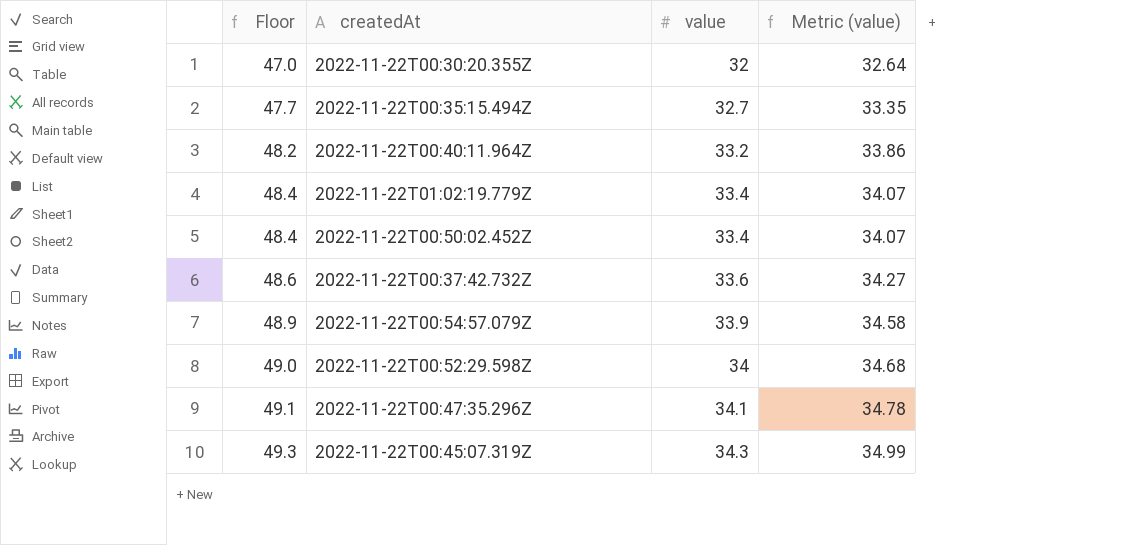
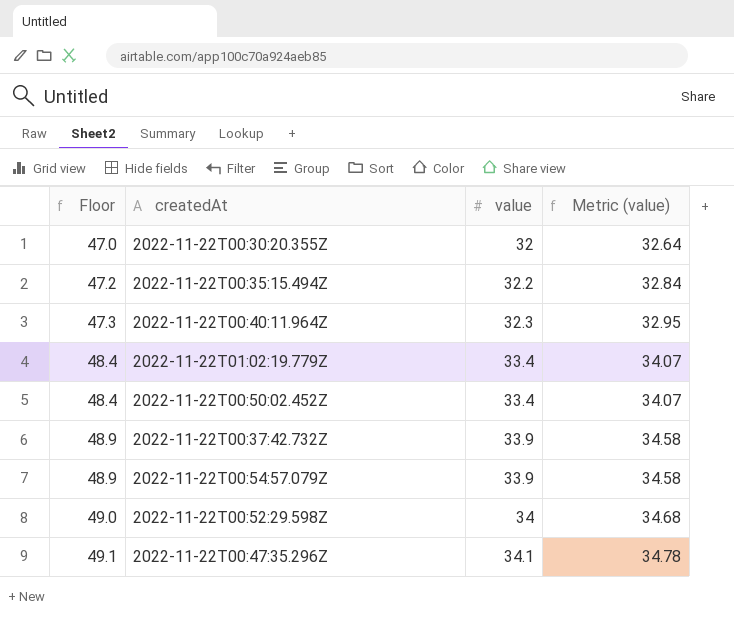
row 2022-11-22T00:45:07.319Z: 49.3 | 34.3 | 34.99 -> none
2022-11-22T00:35:15.494Z | Floor: 47.7 -> 47.2
2022-11-22T00:35:15.494Z | value: 32.7 -> 32.2
2022-11-22T00:35:15.494Z | Metric (value): 33.35 -> 32.84
2022-11-22T00:40:11.964Z | Floor: 48.2 -> 47.3
2022-11-22T00:40:11.964Z | value: 33.2 -> 32.3
2022-11-22T00:40:11.964Z | Metric (value): 33.86 -> 32.95
2022-11-22T00:37:42.732Z | Floor: 48.6 -> 48.9
2022-11-22T00:37:42.732Z | value: 33.6 -> 33.9
2022-11-22T00:37:42.732Z | Metric (value): 34.27 -> 34.58

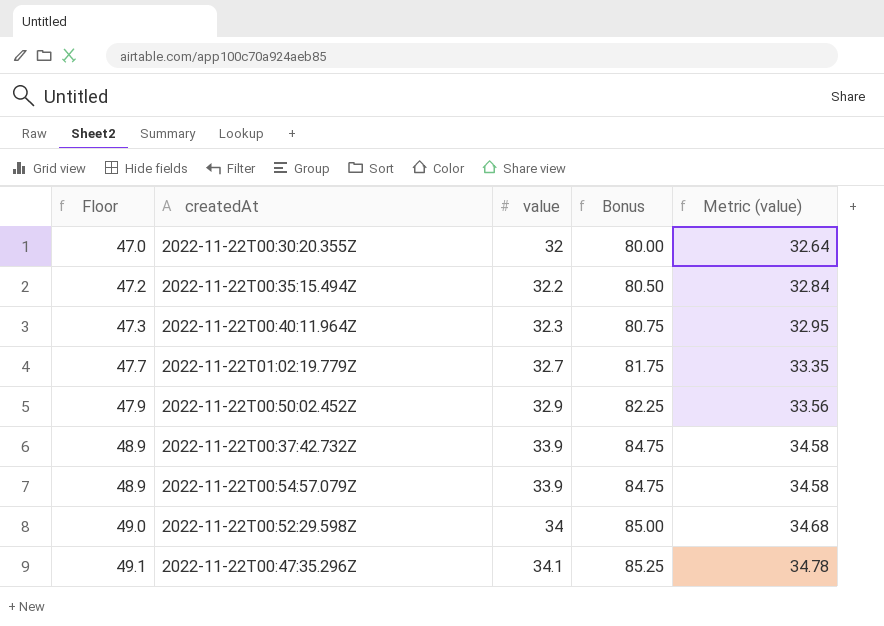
column Bonus | formula: none -> [value] * 2.5
2022-11-22T01:02:19.779Z | Floor: 48.4 -> 47.7
2022-11-22T01:02:19.779Z | value: 33.4 -> 32.7
2022-11-22T01:02:19.779Z | Metric (value): 34.07 -> 33.35
2022-11-22T00:50:02.452Z | Floor: 48.4 -> 47.9
2022-11-22T00:50:02.452Z | value: 33.4 -> 32.9
2022-11-22T00:50:02.452Z | Metric (value): 34.07 -> 33.56

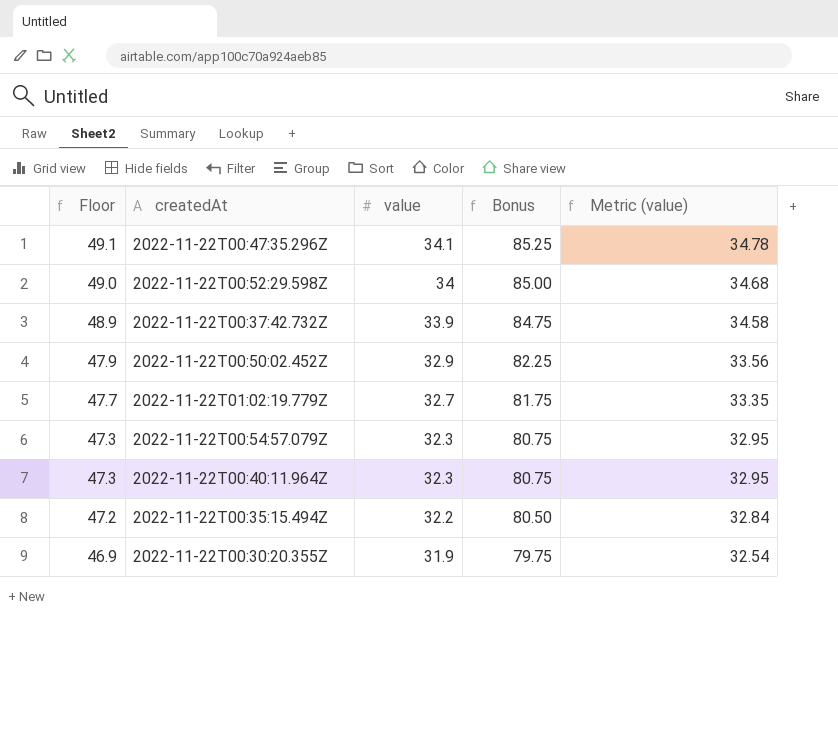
row order: Floor ascending -> Floor descending
2022-11-22T00:54:57.079Z | Floor: 48.9 -> 47.3
2022-11-22T00:54:57.079Z | value: 33.9 -> 32.3
2022-11-22T00:54:57.079Z | Bonus: 84.75 -> 80.75
2022-11-22T00:54:57.079Z | Metric (value): 34.58 -> 32.95
2022-11-22T00:30:20.355Z | Floor: 47.0 -> 46.9
2022-11-22T00:30:20.355Z | value: 32 -> 31.9
2022-11-22T00:30:20.355Z | Bonus: 80.00 -> 79.75
2022-11-22T00:30:20.355Z | Metric (value): 32.64 -> 32.54

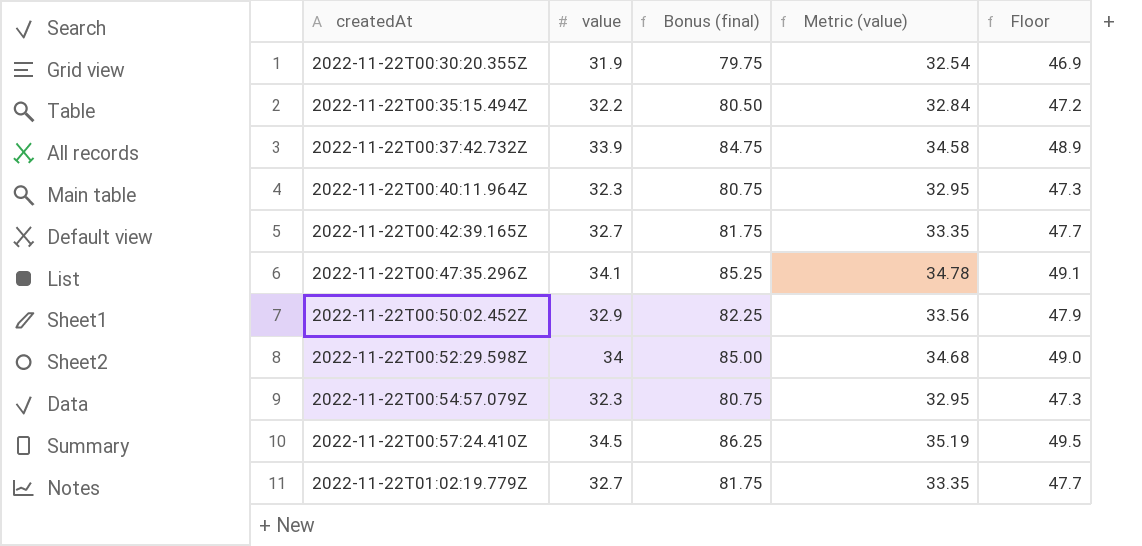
row order: Floor descending -> createdAt ascending
column name: Bonus -> Bonus (final)
column Floor | position: 1 -> 5
row 2022-11-22T00:42:39.165Z: none -> 32.7 | 81.75 | 33.35 | 47.7
row 2022-11-22T00:57:24.410Z: none -> 34.5 | 86.25 | 35.19 | 49.5

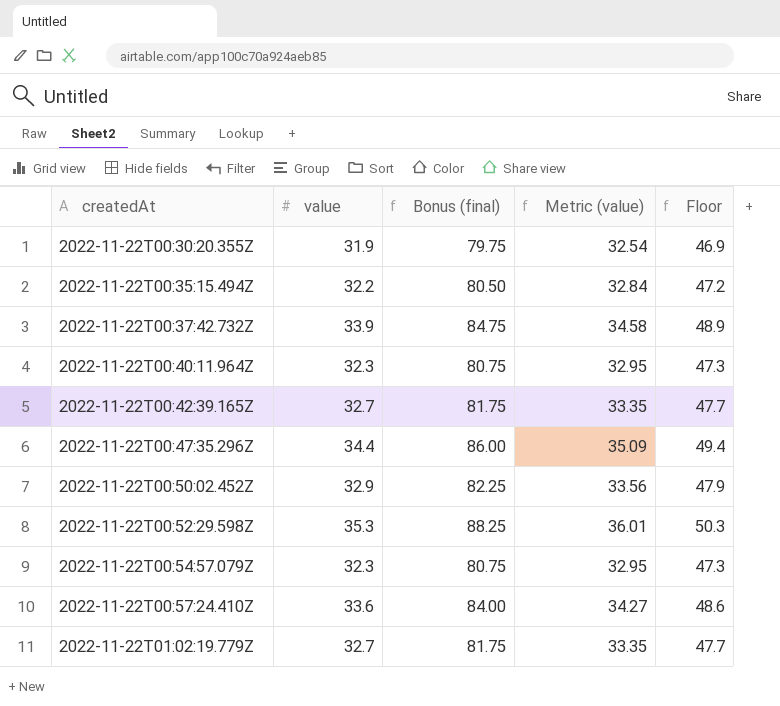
2022-11-22T00:47:35.296Z | value: 34.1 -> 34.4
2022-11-22T00:47:35.296Z | Bonus (final): 85.25 -> 86.00
2022-11-22T00:47:35.296Z | Metric (value): 34.78 -> 35.09
2022-11-22T00:47:35.296Z | Floor: 49.1 -> 49.4
2022-11-22T00:52:29.598Z | value: 34 -> 35.3
2022-11-22T00:52:29.598Z | Bonus (final): 85.00 -> 88.25
2022-11-22T00:52:29.598Z | Metric (value): 34.68 -> 36.01
2022-11-22T00:52:29.598Z | Floor: 49.0 -> 50.3
2022-11-22T00:57:24.410Z | value: 34.5 -> 33.6
2022-11-22T00:57:24.410Z | Bonus (final): 86.25 -> 84.00
2022-11-22T00:57:24.410Z | Metric (value): 35.19 -> 34.27
2022-11-22T00:57:24.410Z | Floor: 49.5 -> 48.6

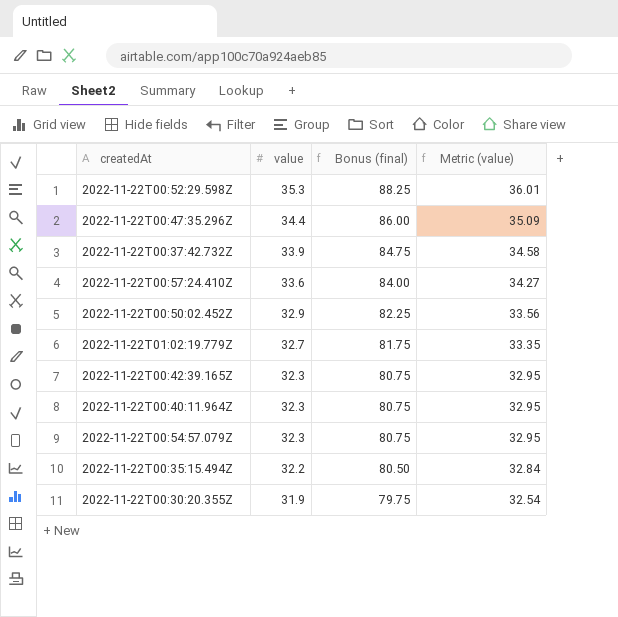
row order: createdAt ascending -> value descending
column Floor | formula: [value] + 15 -> none
2022-11-22T00:42:39.165Z | value: 32.7 -> 32.3
2022-11-22T00:42:39.165Z | Bonus (final): 81.75 -> 80.75
2022-11-22T00:42:39.165Z | Metric (value): 33.35 -> 32.95

